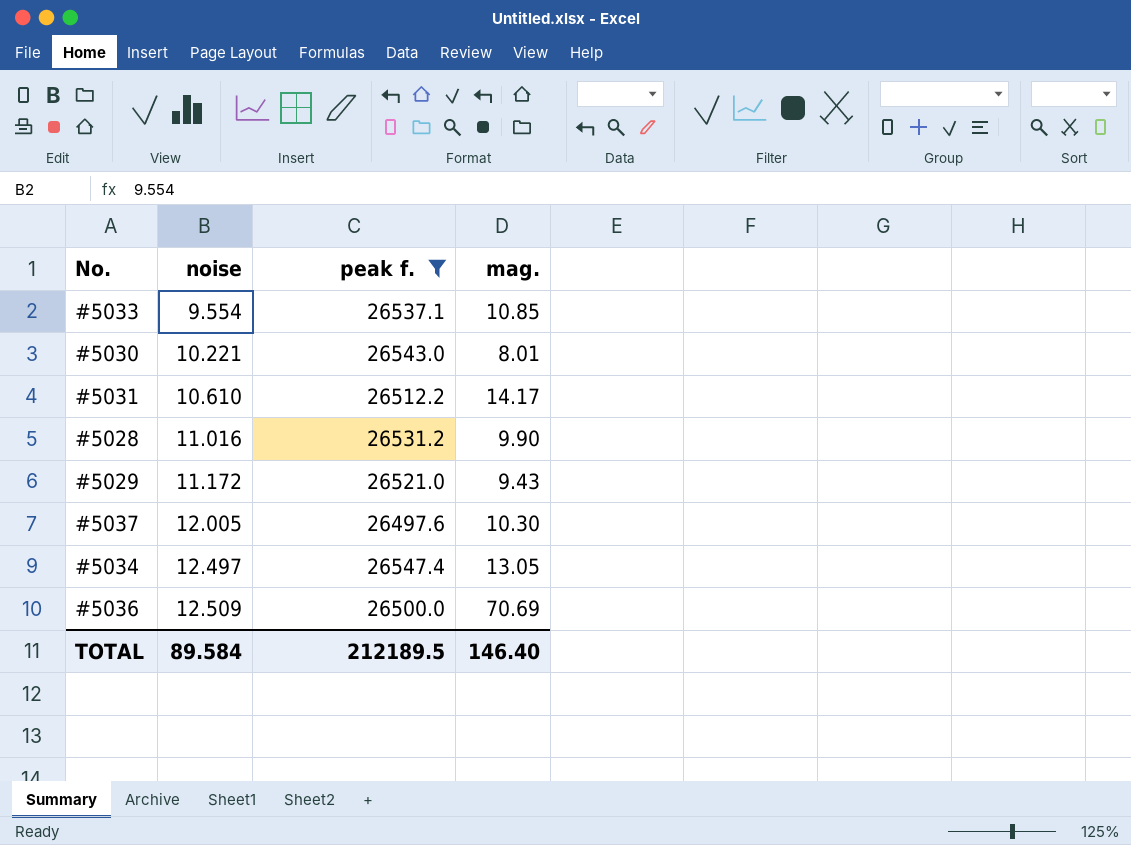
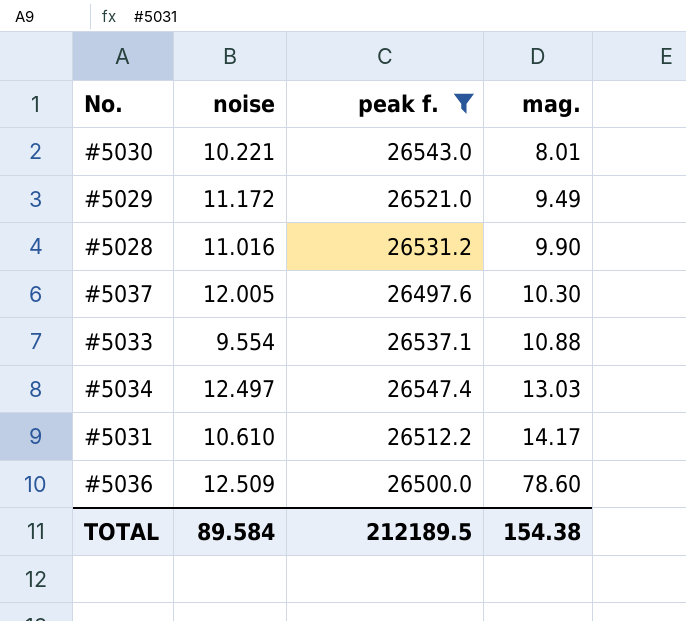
row order: noise ascending -> mag. ascending
#5029 | mag.: 9.43 -> 9.49
#5033 | mag.: 10.85 -> 10.88
#5034 | mag.: 13.05 -> 13.03
#5036 | mag.: 70.69 -> 78.60
TOTAL | mag.: 146.40 -> 154.38

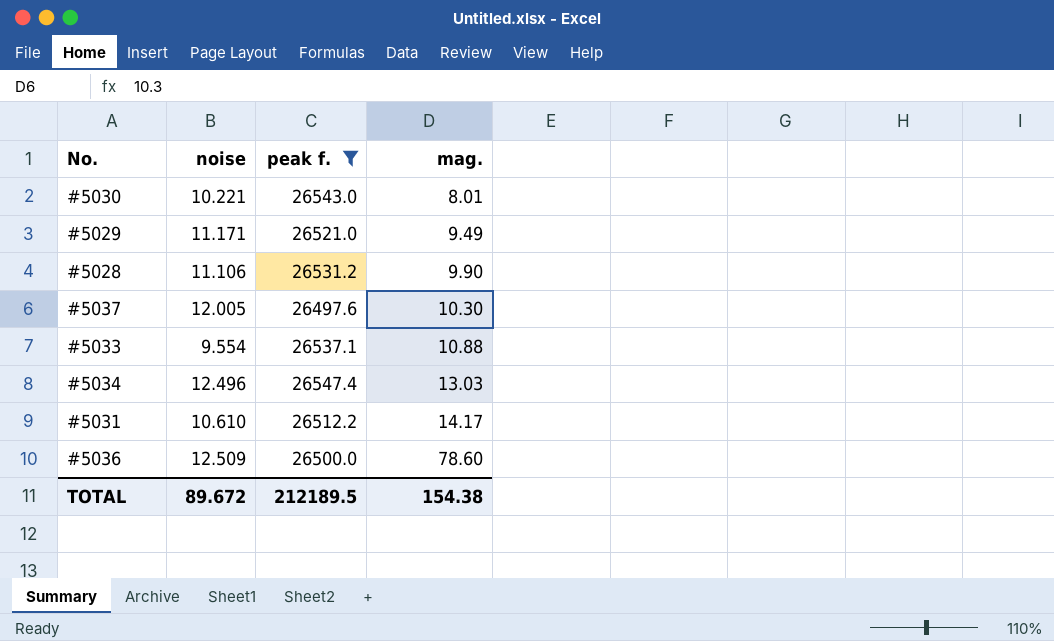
#5029 | noise: 11.172 -> 11.171
#5028 | noise: 11.016 -> 11.106
#5034 | noise: 12.497 -> 12.496
TOTAL | noise: 89.584 -> 89.672

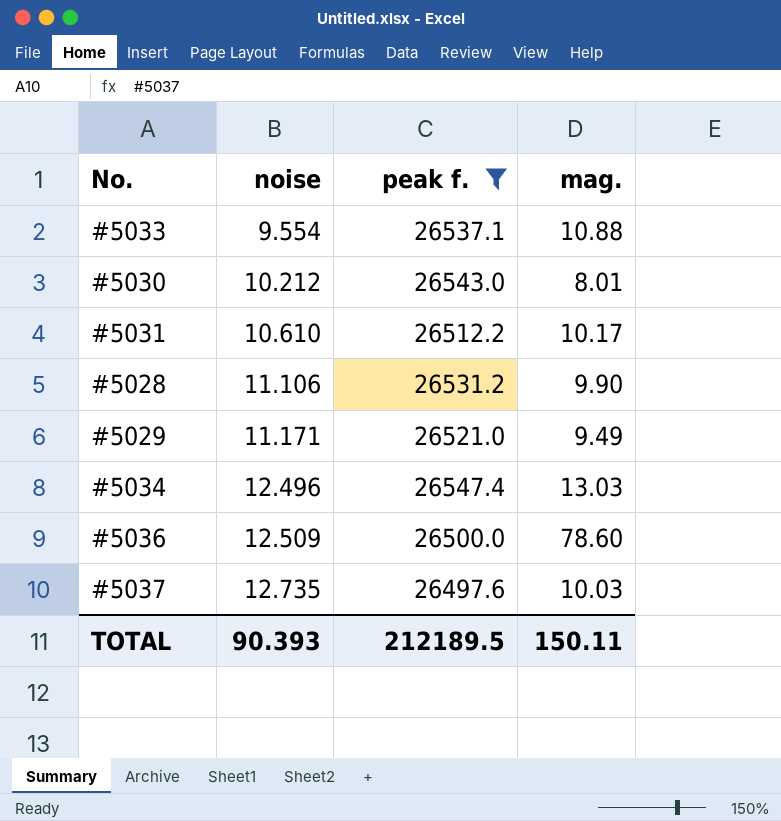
row order: mag. ascending -> noise ascending
#5030 | noise: 10.221 -> 10.212
#5031 | mag.: 14.17 -> 10.17
#5037 | noise: 12.005 -> 12.735
#5037 | mag.: 10.30 -> 10.03
TOTAL | noise: 89.672 -> 90.393
TOTAL | mag.: 154.38 -> 150.11

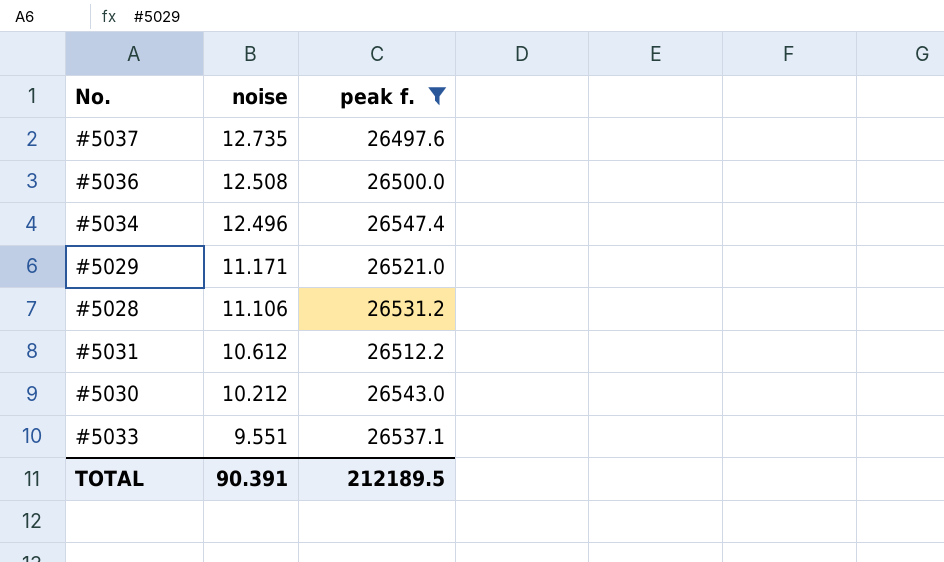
row order: noise ascending -> noise descending
column mag. | position: 4 -> none
#5036 | noise: 12.509 -> 12.508
#5031 | noise: 10.610 -> 10.612
#5033 | noise: 9.554 -> 9.551
TOTAL | noise: 90.393 -> 90.391

